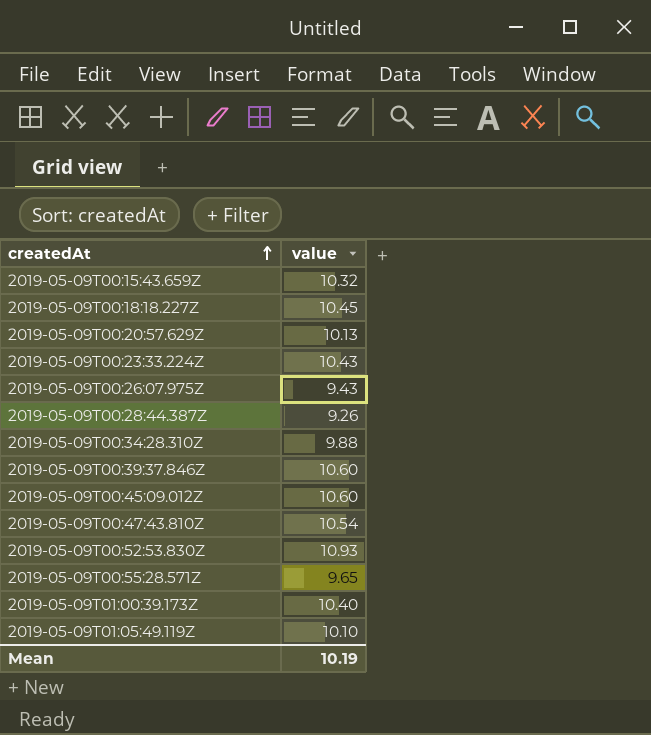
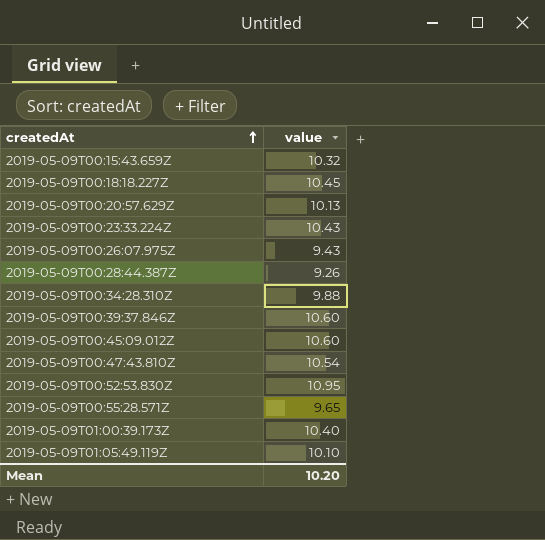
2019-05-09T00:52:53.830Z | value: 10.93 -> 10.95
Mean | value: 10.19 -> 10.20

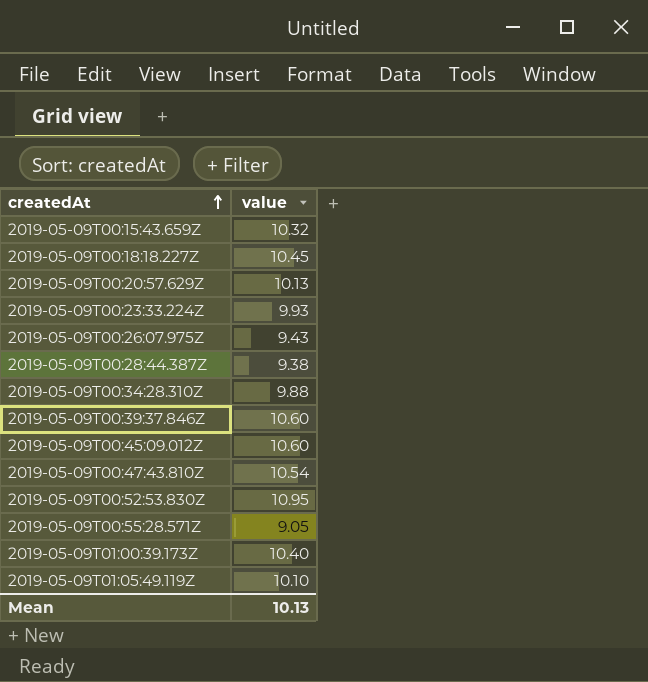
2019-05-09T00:23:33.224Z | value: 10.43 -> 9.93
2019-05-09T00:28:44.387Z | value: 9.26 -> 9.38
2019-05-09T00:55:28.571Z | value: 9.65 -> 9.05
Mean | value: 10.20 -> 10.13

